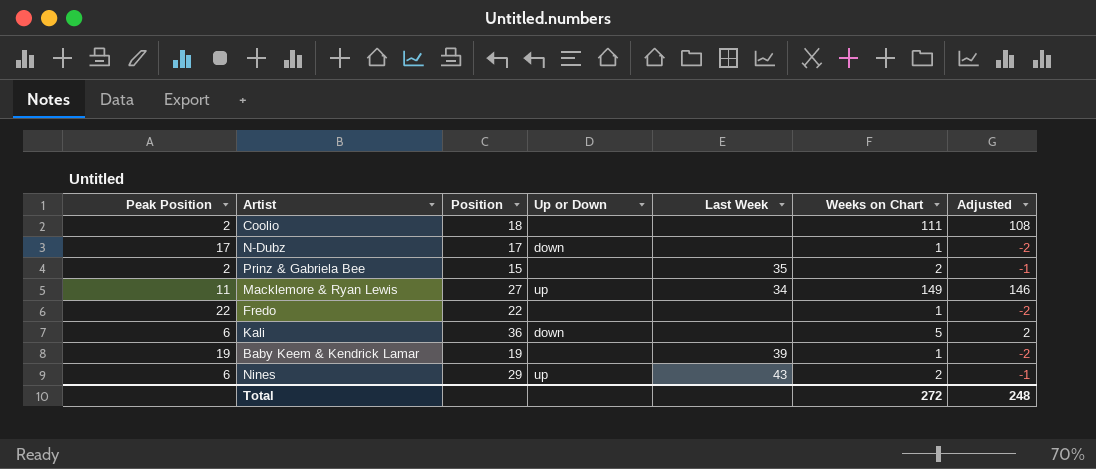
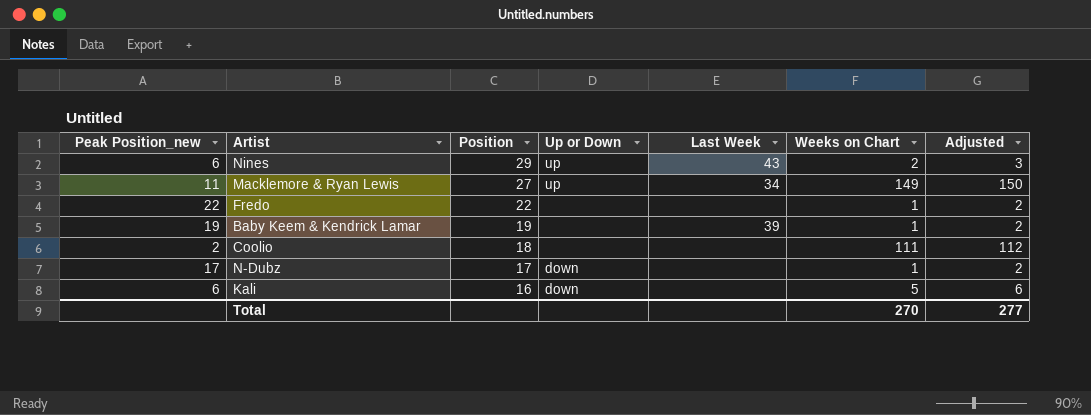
row order: none -> Position descending
column name: Peak Position -> Peak Position_new
column Adjusted | formula: [Weeks on Chart] - 3 -> [Weeks on Chart] + 1
row Prinz & Gabriela Bee: 2 | 15 | none | 35 | 2 | -1 -> none
Kali | Position: 36 -> 16
Total | Weeks on Chart: 272 -> 270
Total | Adjusted: 248 -> 277

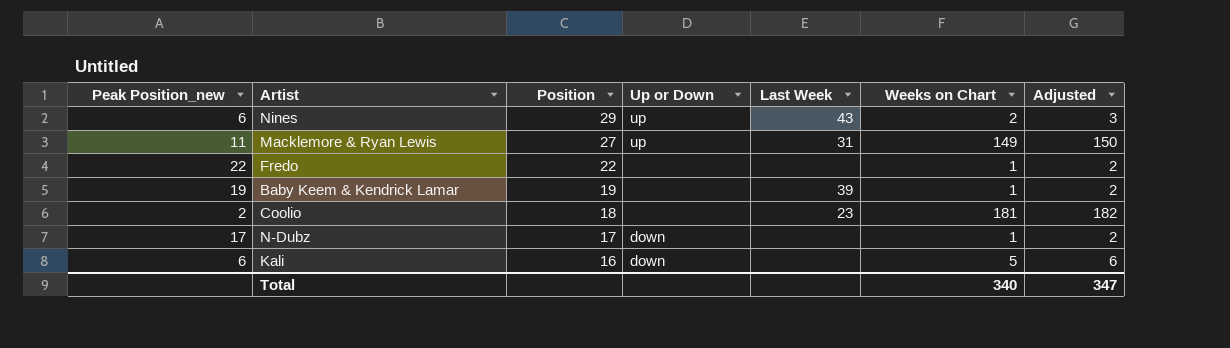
Macklemore & Ryan Lewis | Last Week: 34 -> 31
Coolio | Last Week: none -> 23
Coolio | Weeks on Chart: 111 -> 181
Coolio | Adjusted: 112 -> 182
Total | Weeks on Chart: 270 -> 340
Total | Adjusted: 277 -> 347

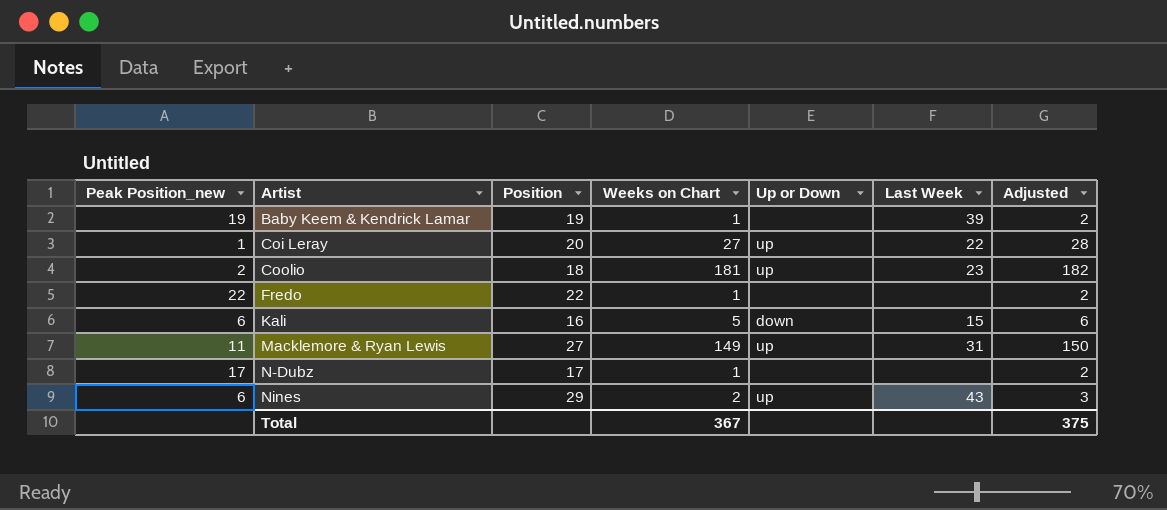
row order: Position descending -> Artist ascending
column Weeks on Chart | position: 6 -> 4
row Coi Leray: none -> 1 | 20 | 27 | up | 22 | 28
Coolio | Up or Down: none -> up
Kali | Last Week: none -> 15
N-Dubz | Up or Down: down -> none
Total | Weeks on Chart: 340 -> 367
Total | Adjusted: 347 -> 375

